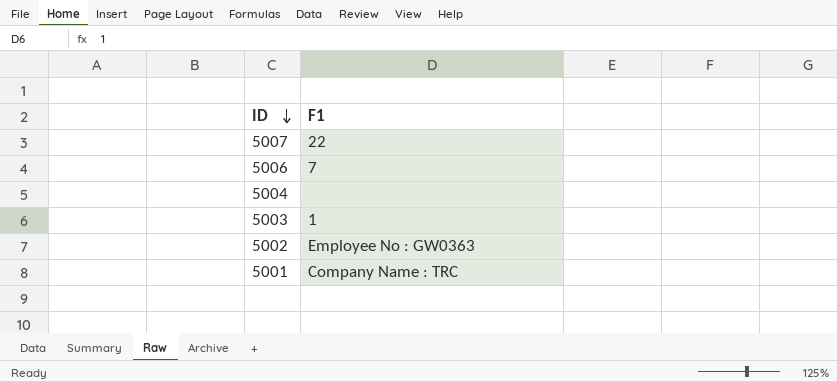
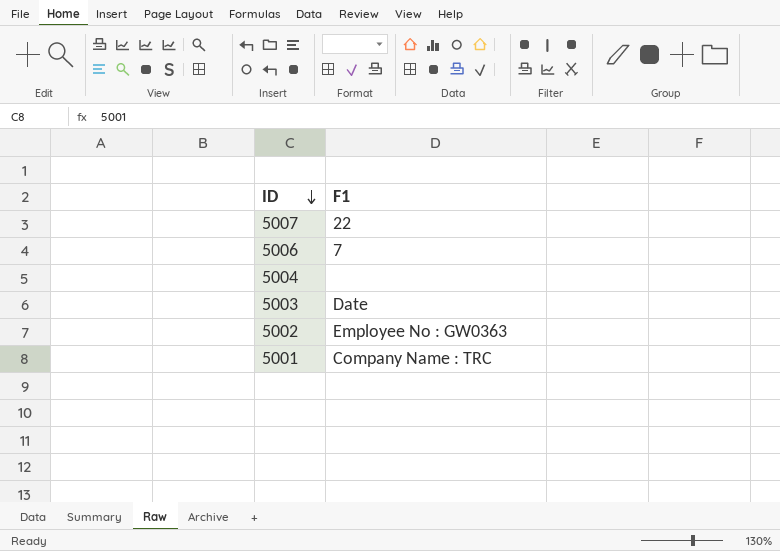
5003 | F1: 1 -> Date

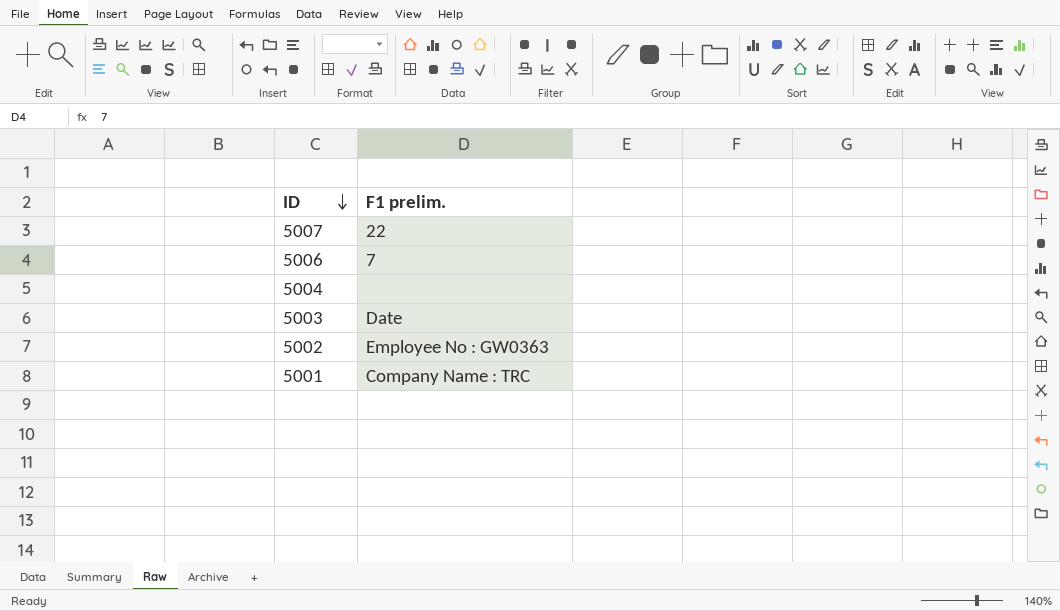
column name: F1 -> F1 prelim.

